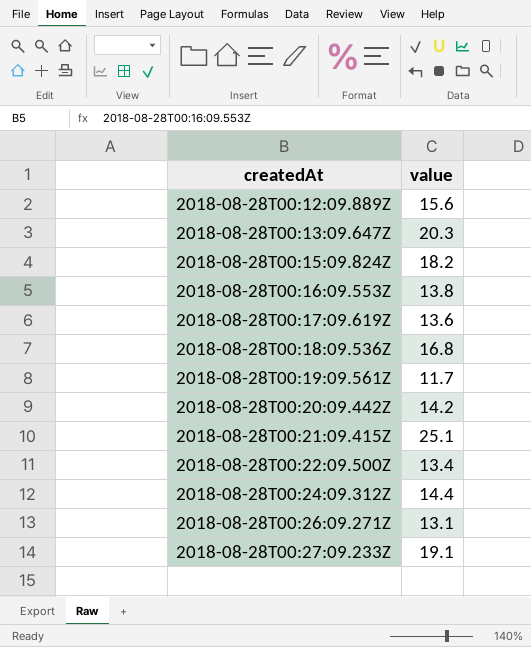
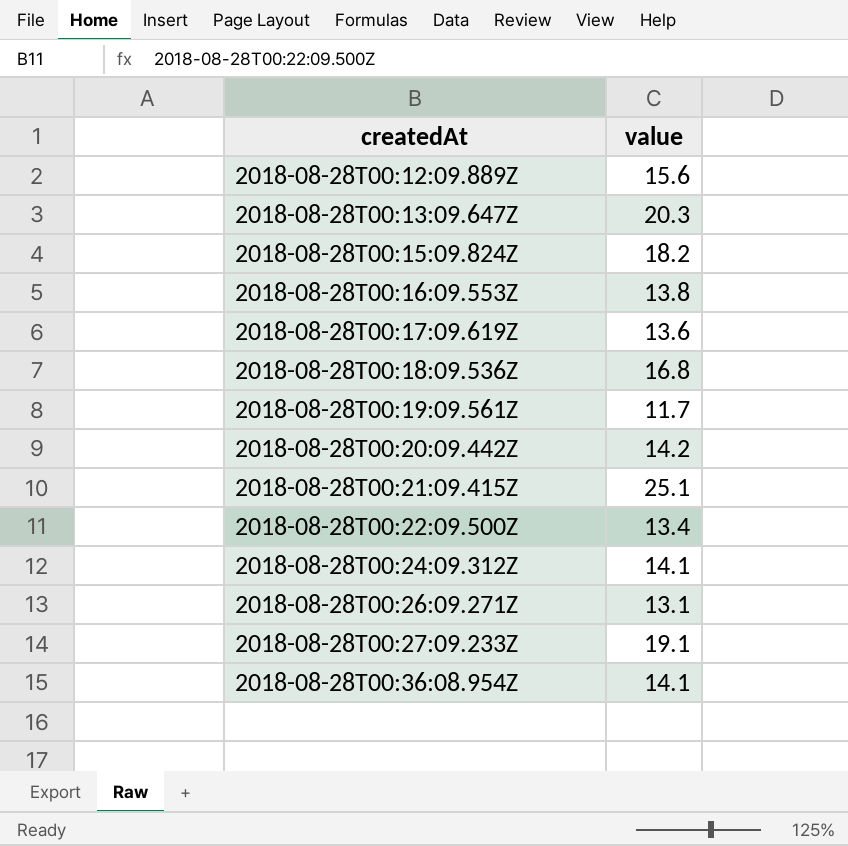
2018-08-28T00:24:09.312Z | value: 14.4 -> 14.1
row 2018-08-28T00:36:08.954Z: none -> 14.1

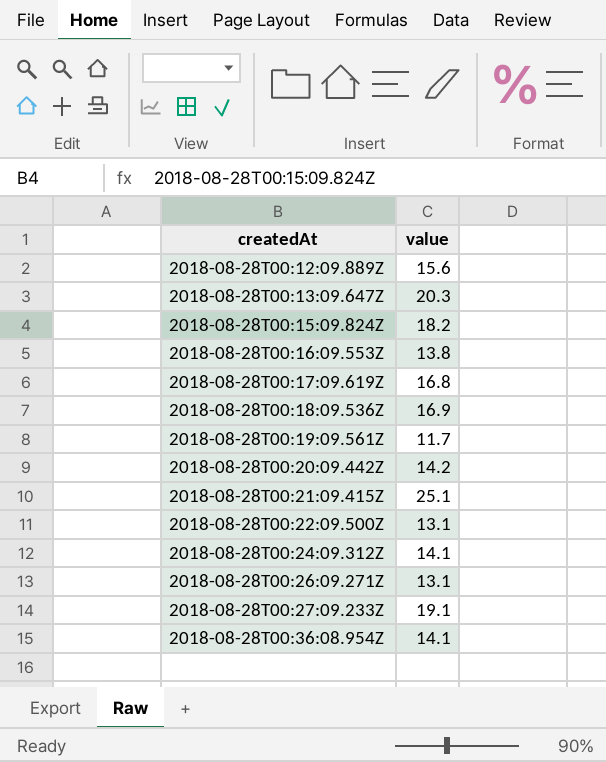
2018-08-28T00:17:09.619Z | value: 13.6 -> 16.8
2018-08-28T00:18:09.536Z | value: 16.8 -> 16.9
2018-08-28T00:22:09.500Z | value: 13.4 -> 13.1

